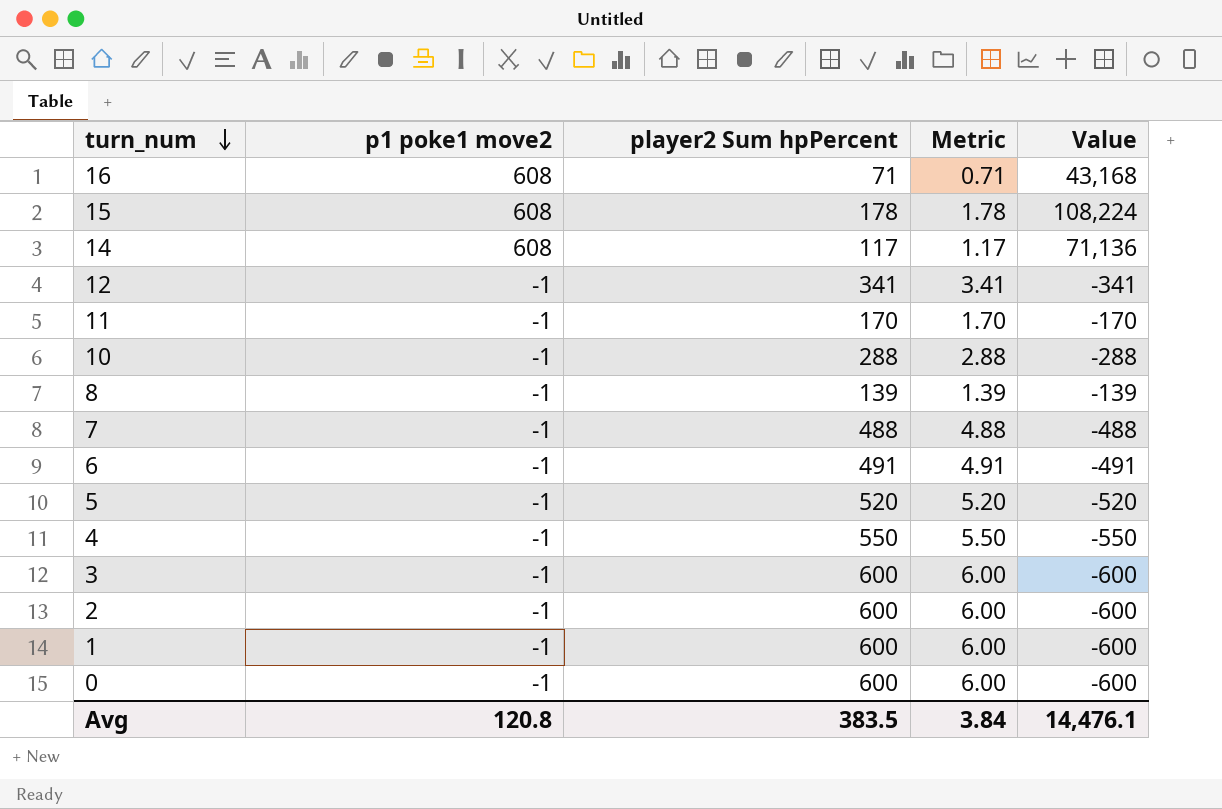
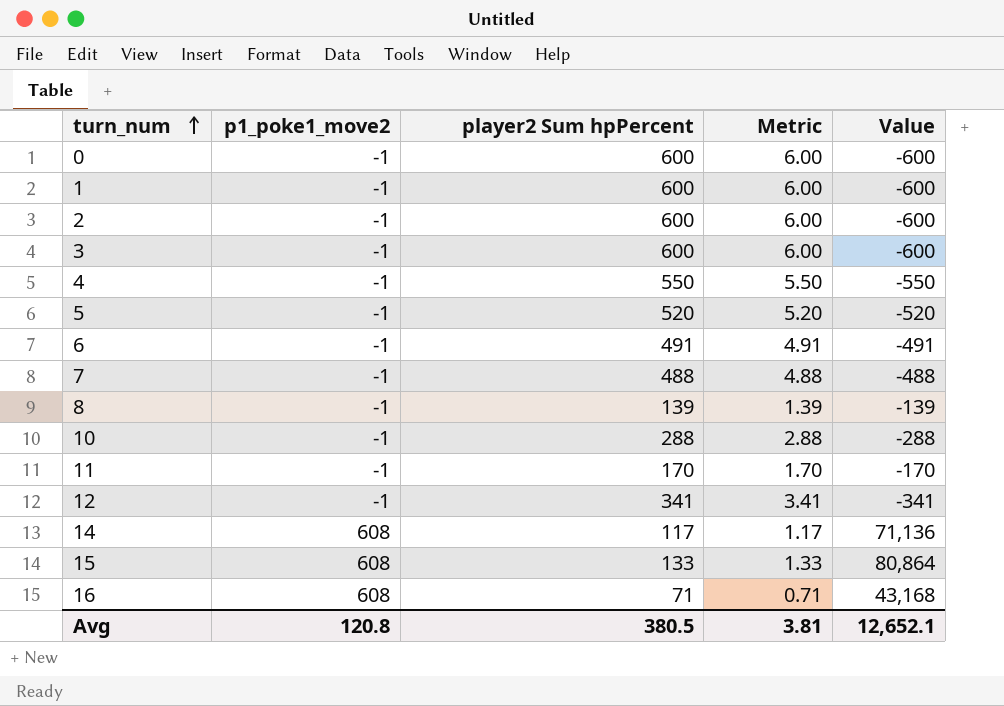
row order: turn_num descending -> turn_num ascending
column name: p1 poke1 move2 -> p1_poke1_move2
15 | player2 Sum hpPercent: 178 -> 133
15 | Metric: 1.78 -> 1.33
15 | Value: 108,224 -> 80,864
Avg | player2 Sum hpPercent: 383.5 -> 380.5
Avg | Metric: 3.84 -> 3.81
Avg | Value: 14,476.1 -> 12,652.1

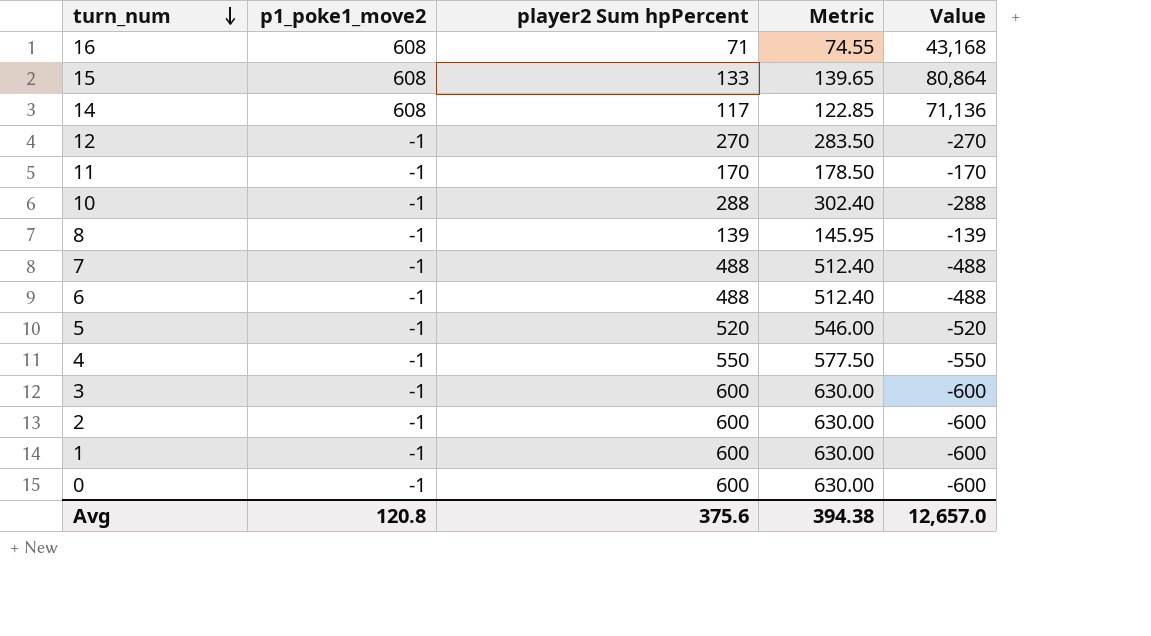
row order: turn_num ascending -> turn_num descending
column Metric | formula: [player2 Sum hpPercent] * 0.01 -> [player2 Sum hpPercent] * 1.05
12 | player2 Sum hpPercent: 341 -> 270
12 | Value: -341 -> -270
6 | player2 Sum hpPercent: 491 -> 488
6 | Value: -491 -> -488
Avg | player2 Sum hpPercent: 380.5 -> 375.6
Avg | Metric: 3.81 -> 394.38
Avg | Value: 12,652.1 -> 12,657.0

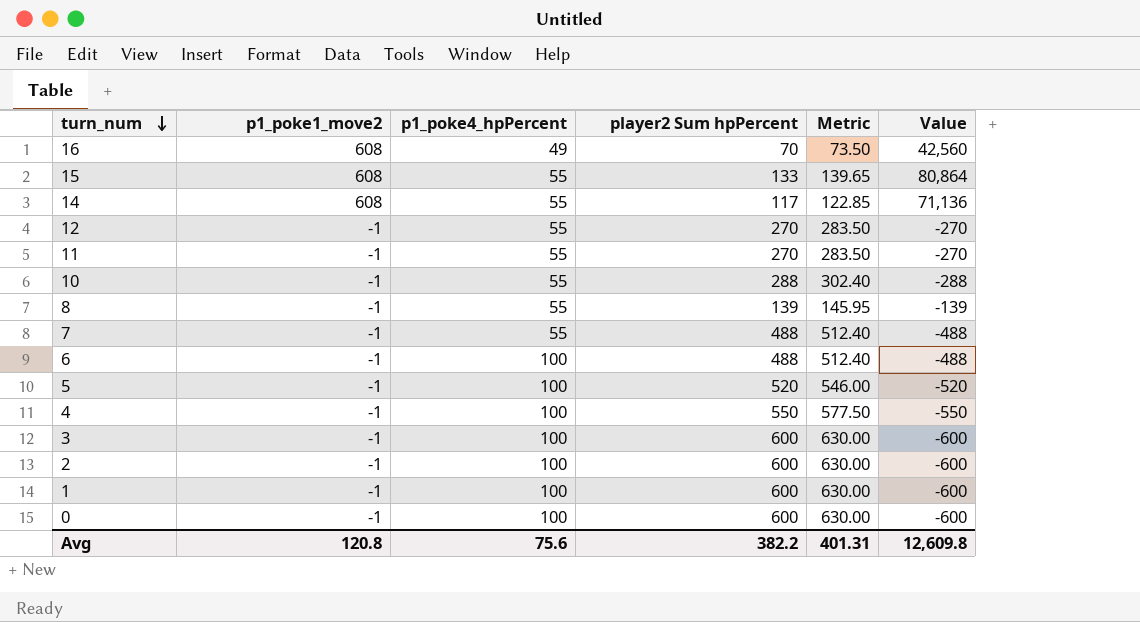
column p1_poke4_hpPercent | position: none -> 3
16 | player2 Sum hpPercent: 71 -> 70
16 | Metric: 74.55 -> 73.50
16 | Value: 43,168 -> 42,560
11 | player2 Sum hpPercent: 170 -> 270
11 | Metric: 178.50 -> 283.50
11 | Value: -170 -> -270
Avg | player2 Sum hpPercent: 375.6 -> 382.2
Avg | Metric: 394.38 -> 401.31
Avg | Value: 12,657.0 -> 12,609.8

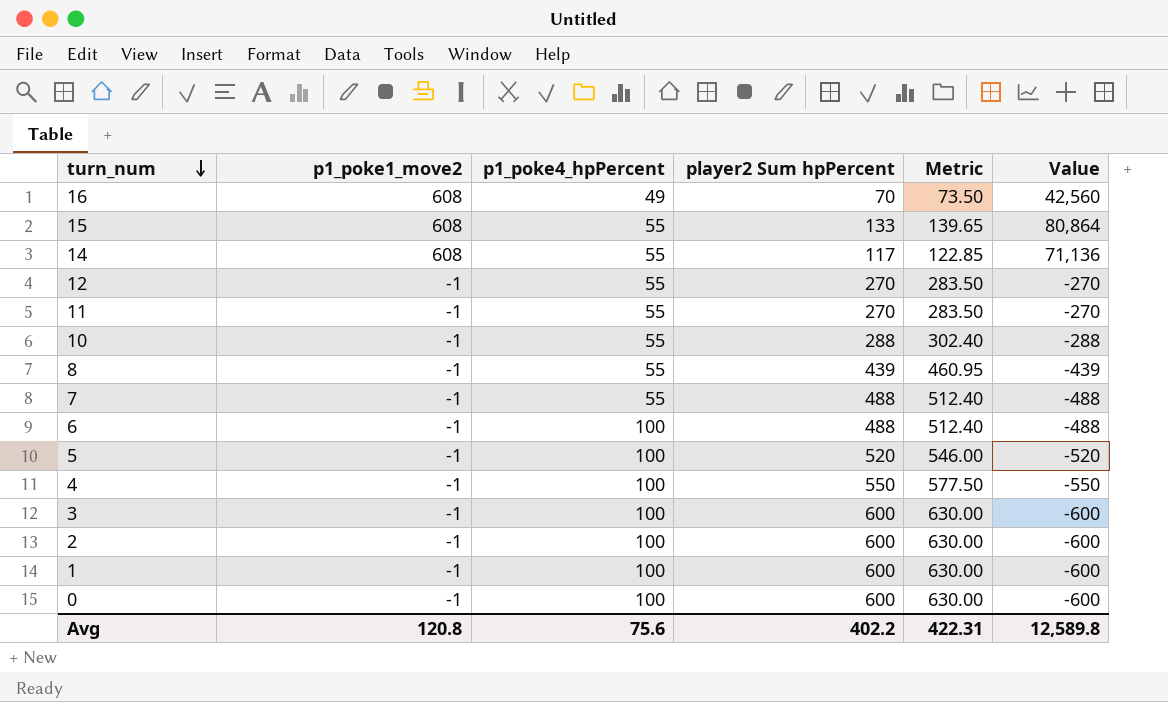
8 | player2 Sum hpPercent: 139 -> 439
8 | Metric: 145.95 -> 460.95
8 | Value: -139 -> -439
Avg | player2 Sum hpPercent: 382.2 -> 402.2
Avg | Metric: 401.31 -> 422.31
Avg | Value: 12,609.8 -> 12,589.8

